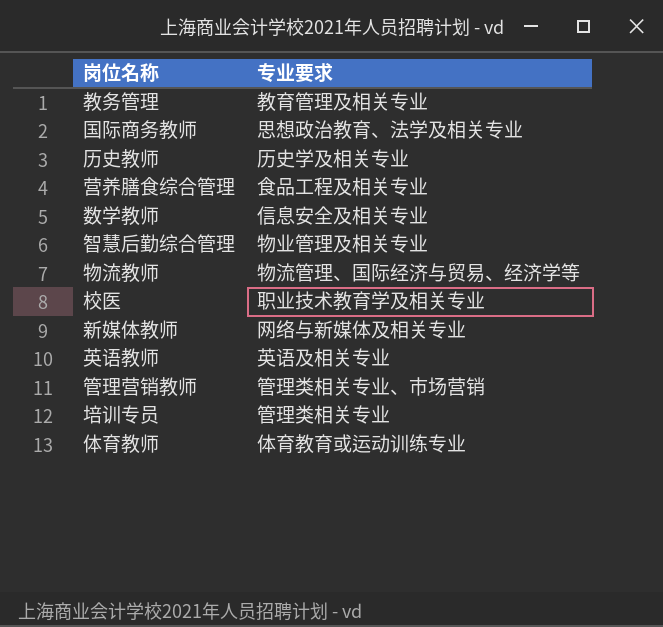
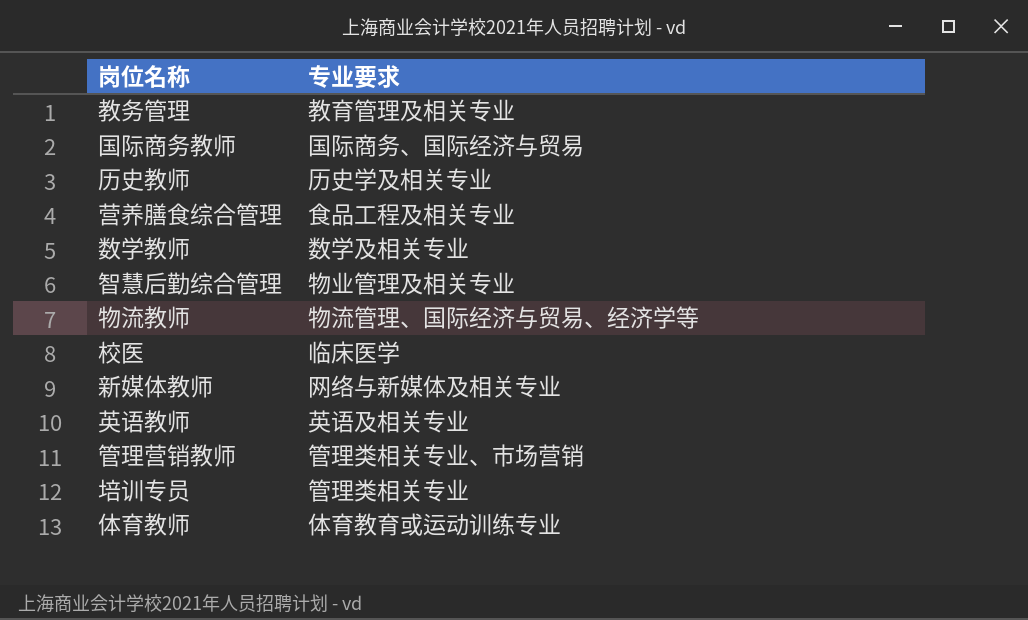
国际商务教师 | 专业要求: 思想政治教育、法学及相关专业 -> 国际商务、国际经济与贸易
数学教师 | 专业要求: 信息安全及相关专业 -> 数学及相关专业
校医 | 专业要求: 职业技术教育学及相关专业 -> 临床医学

